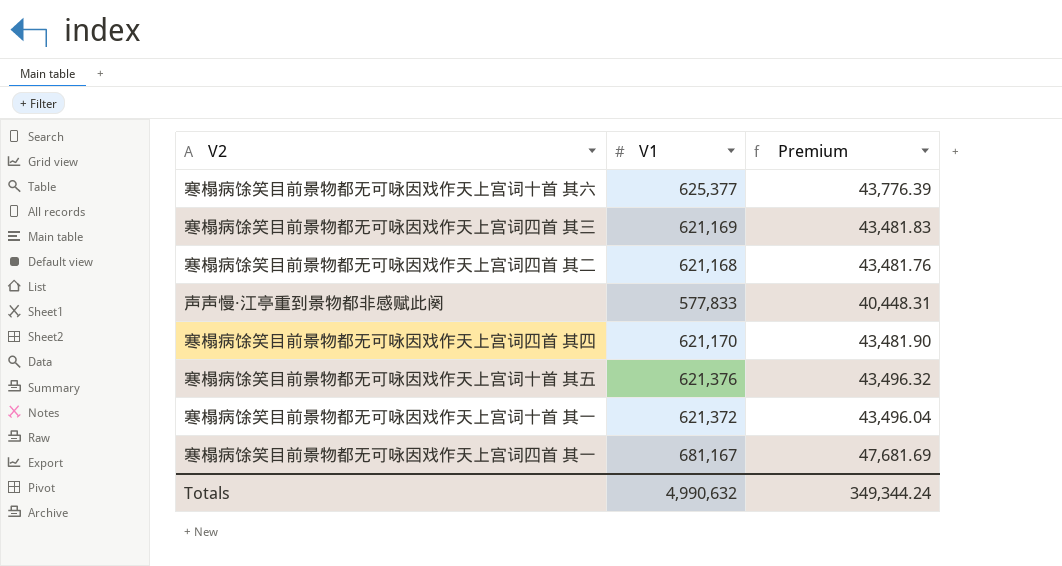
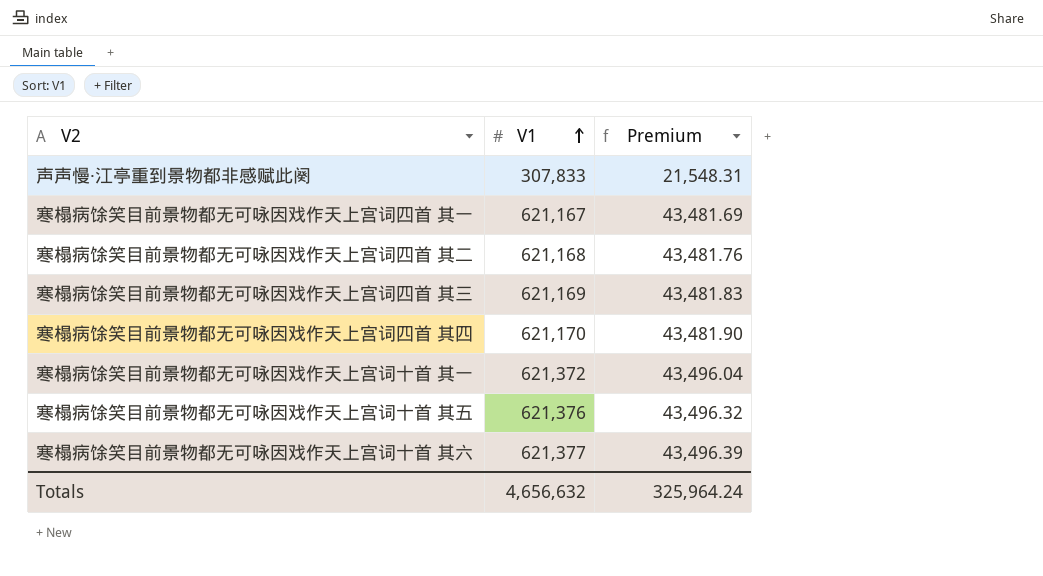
row order: none -> V1 ascending
声声慢·江亭重到景物都非感赋此阕 | V1: 577,833 -> 307,833
声声慢·江亭重到景物都非感赋此阕 | Premium: 40,448.31 -> 21,548.31
寒榻病馀笑目前景物都无可咏因戏作天上宫词四首 其一 | V1: 681,167 -> 621,167
寒榻病馀笑目前景物都无可咏因戏作天上宫词四首 其一 | Premium: 47,681.69 -> 43,481.69
寒榻病馀笑目前景物都无可咏因戏作天上宫词十首 其六 | V1: 625,377 -> 621,377
寒榻病馀笑目前景物都无可咏因戏作天上宫词十首 其六 | Premium: 43,776.39 -> 43,496.39
Totals | V1: 4,990,632 -> 4,656,632
Totals | Premium: 349,344.24 -> 325,964.24

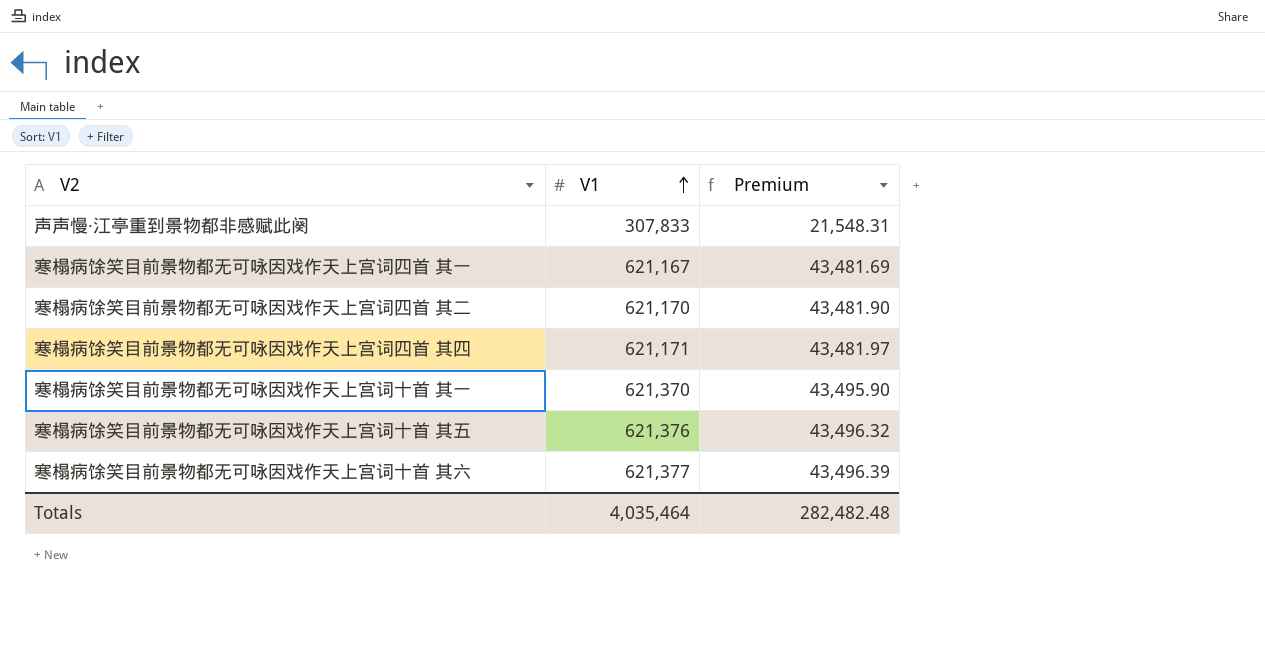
row 寒榻病馀笑目前景物都无可咏因戏作天上宫词四首 其三: 621,169 | 43,481.83 -> none
寒榻病馀笑目前景物都无可咏因戏作天上宫词四首 其二 | V1: 621,168 -> 621,170
寒榻病馀笑目前景物都无可咏因戏作天上宫词四首 其二 | Premium: 43,481.76 -> 43,481.90
寒榻病馀笑目前景物都无可咏因戏作天上宫词四首 其四 | V1: 621,170 -> 621,171
寒榻病馀笑目前景物都无可咏因戏作天上宫词四首 其四 | Premium: 43,481.90 -> 43,481.97
寒榻病馀笑目前景物都无可咏因戏作天上宫词十首 其一 | V1: 621,372 -> 621,370
寒榻病馀笑目前景物都无可咏因戏作天上宫词十首 其一 | Premium: 43,496.04 -> 43,495.90
Totals | V1: 4,656,632 -> 4,035,464
Totals | Premium: 325,964.24 -> 282,482.48

